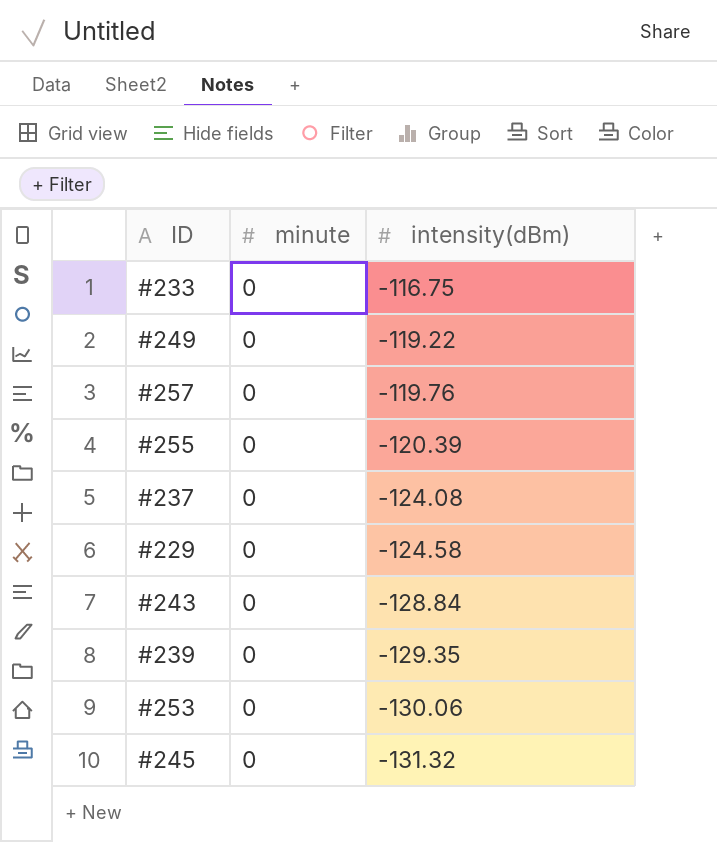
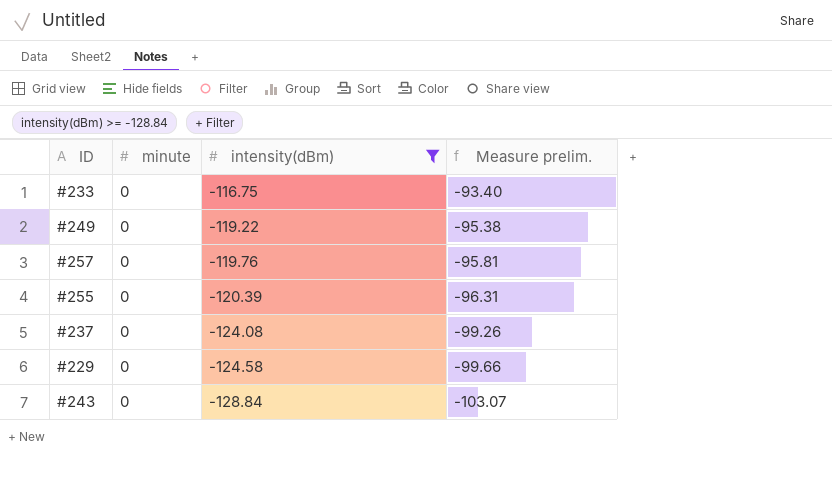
filter: none -> intensity(dBm) >= -128.84
column Measure prelim. | formula: none -> [intensity(dBm)] * 0.8

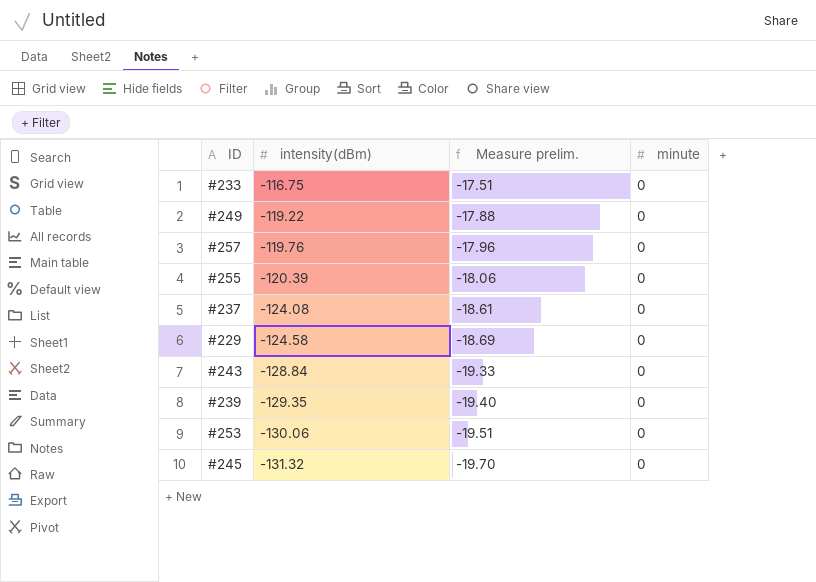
filter: intensity(dBm) >= -128.84 -> none
column Measure prelim. | formula: [intensity(dBm)] * 0.8 -> [intensity(dBm)] * 0.15
column minute | position: 2 -> 4

